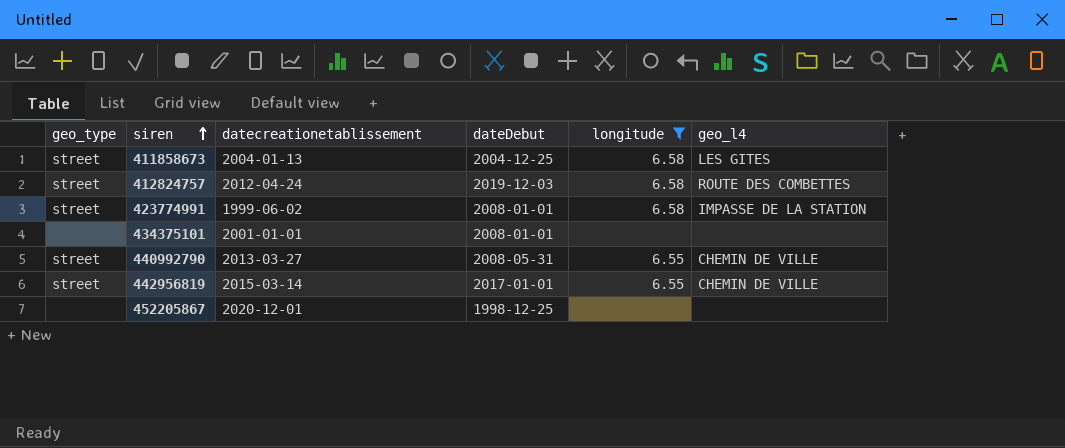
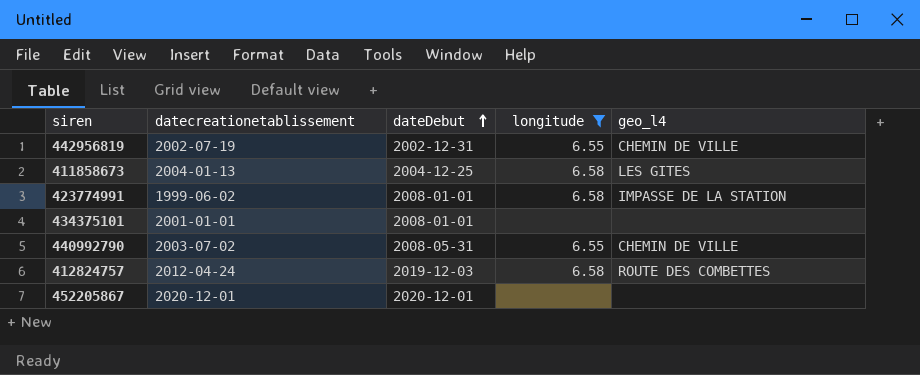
row order: siren ascending -> dateDebut ascending
column geo_type | position: 1 -> none
442956819 | datecreationetablissement: 2015-03-14 -> 2002-07-19
442956819 | dateDebut: 2017-01-01 -> 2002-12-31
440992790 | datecreationetablissement: 2013-03-27 -> 2003-07-02
452205867 | dateDebut: 1998-12-25 -> 2020-12-01

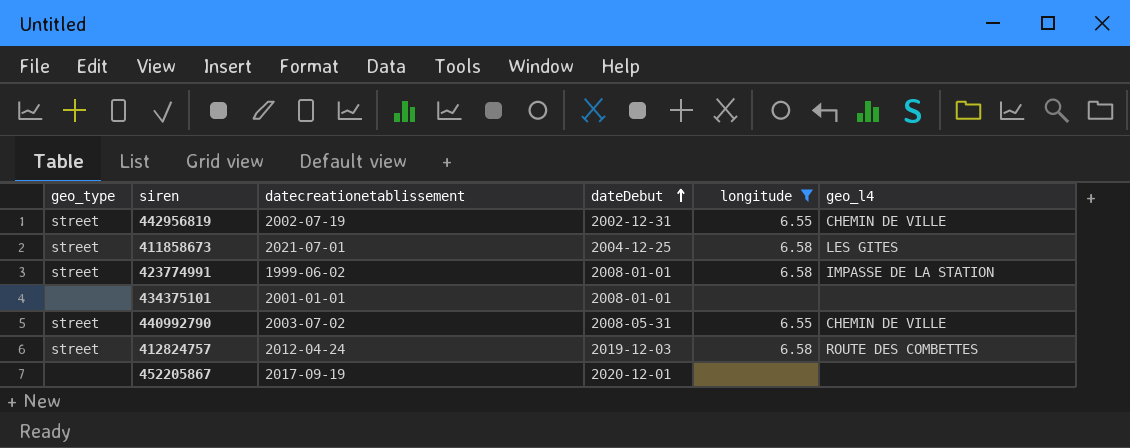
column geo_type | position: none -> 1
411858673 | datecreationetablissement: 2004-01-13 -> 2021-07-01
452205867 | datecreationetablissement: 2020-12-01 -> 2017-09-19

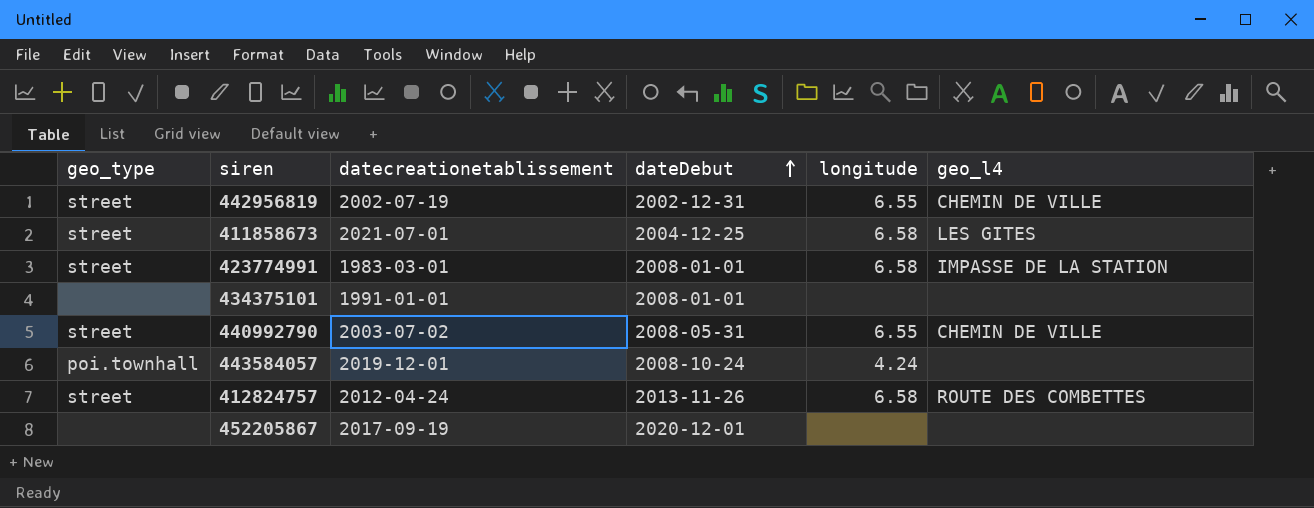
filter: longitude != 4.24 -> none
423774991 | datecreationetablissement: 1999-06-02 -> 1983-03-01
434375101 | datecreationetablissement: 2001-01-01 -> 1991-01-01
412824757 | dateDebut: 2019-12-03 -> 2013-11-26

